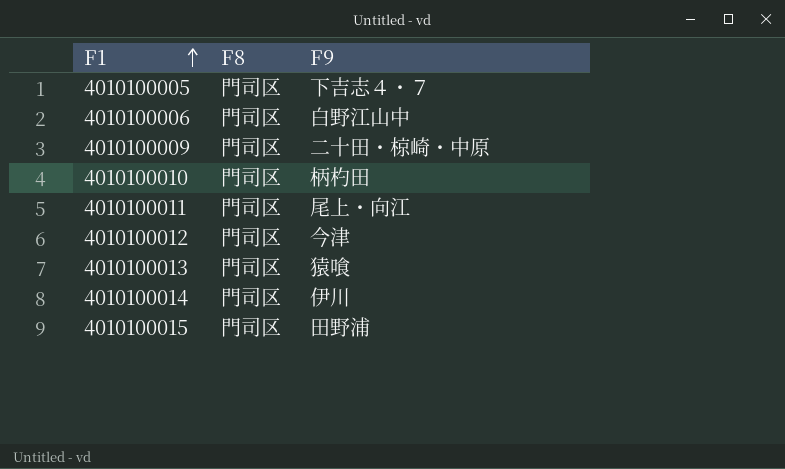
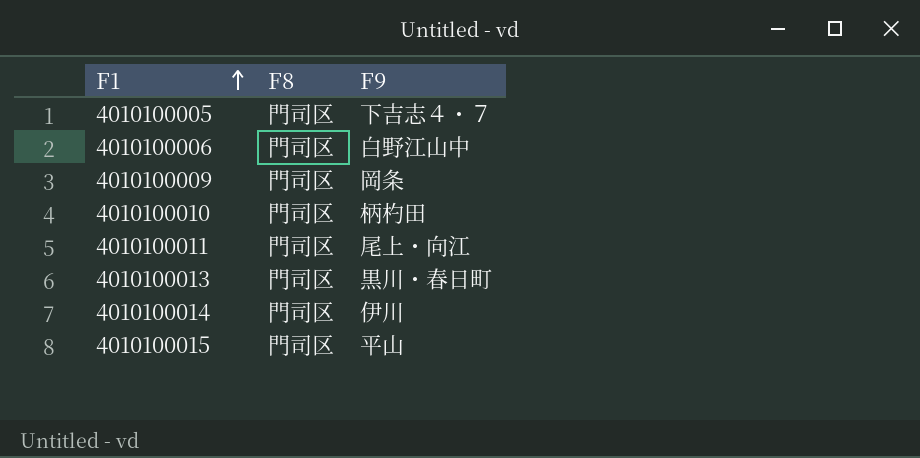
row 4010100012: 門司区 | 今津 -> none
4010100009 | F9: 二十田・椋崎・中原 -> 岡条
4010100013 | F9: 猿喰 -> 黒川・春日町
4010100015 | F9: 田野浦 -> 平山

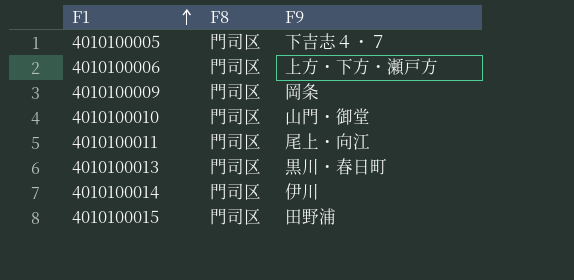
4010100006 | F9: 白野江山中 -> 上方・下方・瀬戸方
4010100010 | F9: 柄杓田 -> 山門・御堂
4010100015 | F9: 平山 -> 田野浦

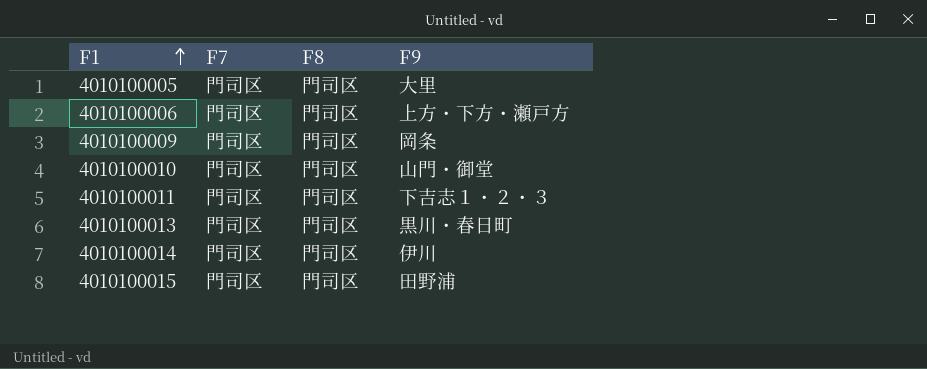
column F7 | position: none -> 2
4010100005 | F9: 下吉志４・７ -> 大里
4010100011 | F9: 尾上・向江 -> 下吉志１・２・３

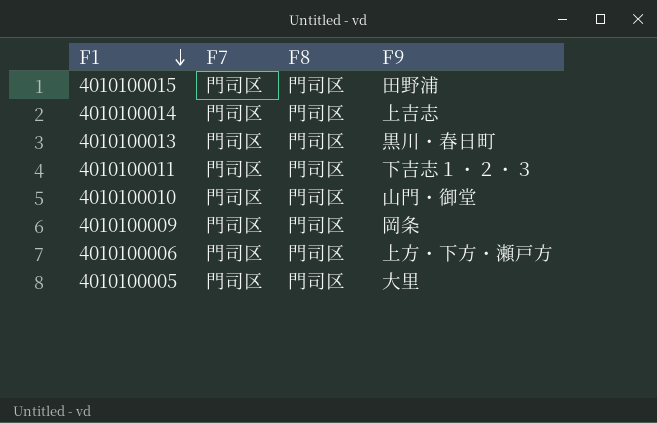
row order: F1 ascending -> F1 descending
4010100014 | F9: 伊川 -> 上吉志

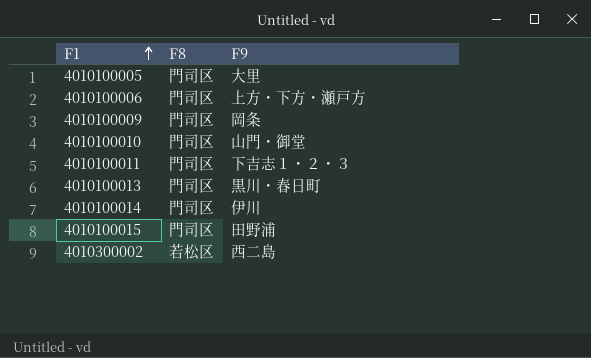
row order: F1 descending -> F1 ascending
column F7 | position: 2 -> none
4010100014 | F9: 上吉志 -> 伊川
row 4010300002: none -> 若松区 | 西二島

